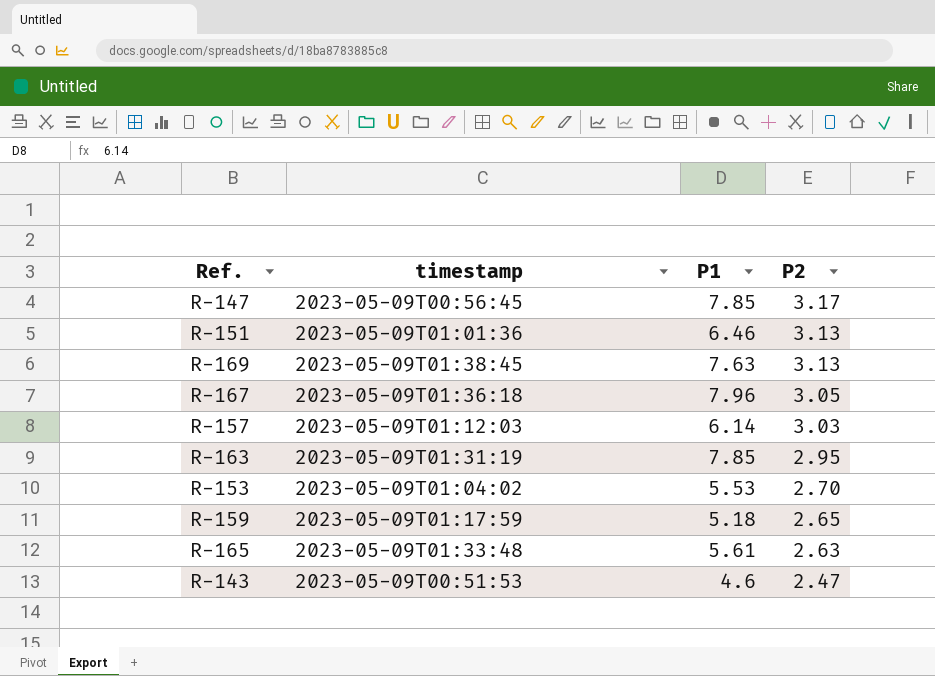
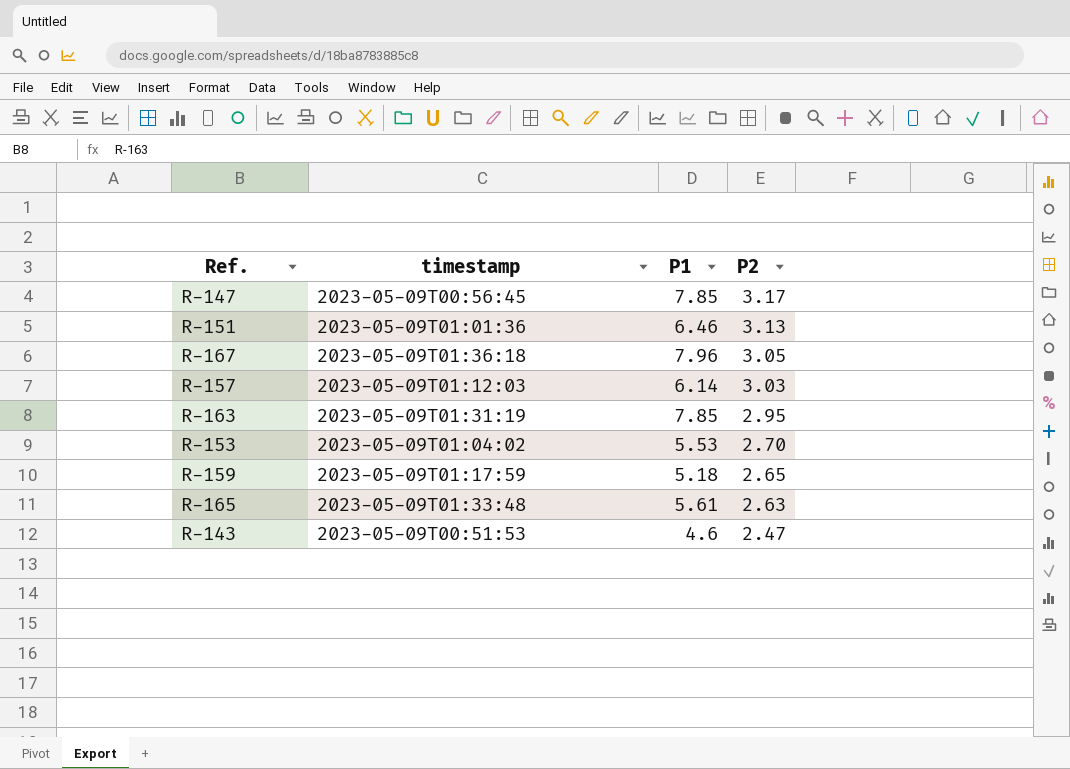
row R-169: 2023-05-09T01:38:45 | 7.63 | 3.13 -> none

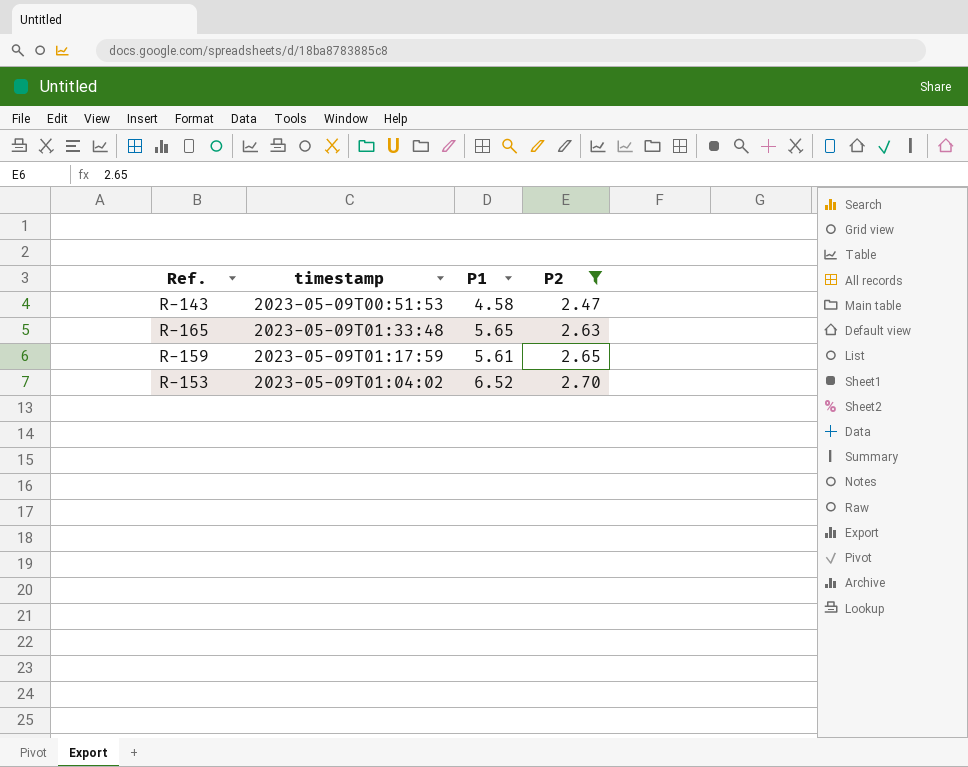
filter: none -> P2 <= 2.70
row order: P2 descending -> P2 ascending
R-143 | P1: 4.6 -> 4.58
R-165 | P1: 5.61 -> 5.65
R-159 | P1: 5.18 -> 5.61
R-153 | P1: 5.53 -> 6.52

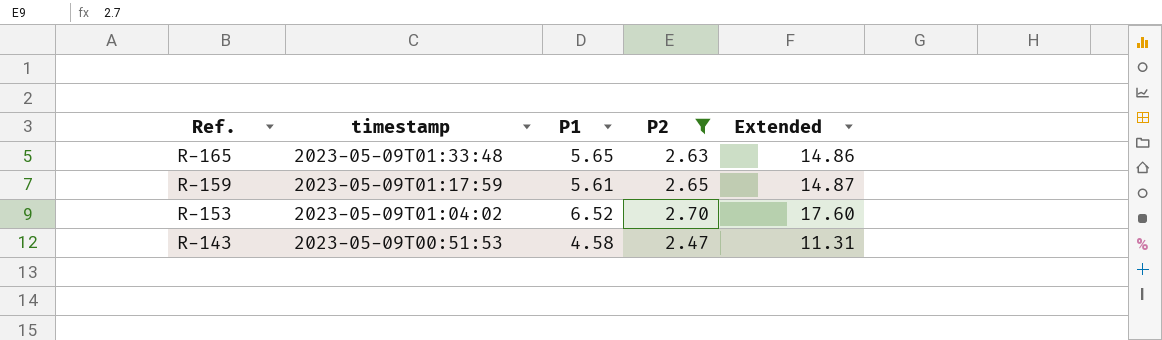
row order: P2 ascending -> Ref. descending
column Extended | formula: none -> [P1] * [P2]

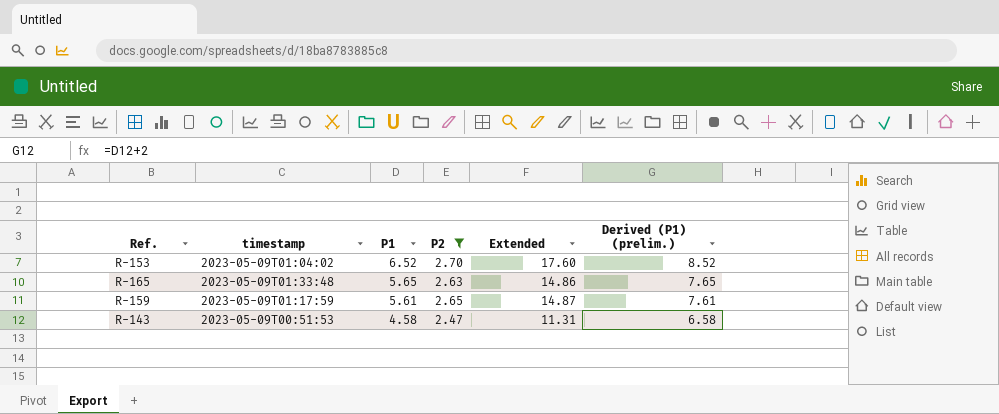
row order: Ref. descending -> P1 descending
column Derived (P1) (prelim.) | formula: none -> [P1] + 2

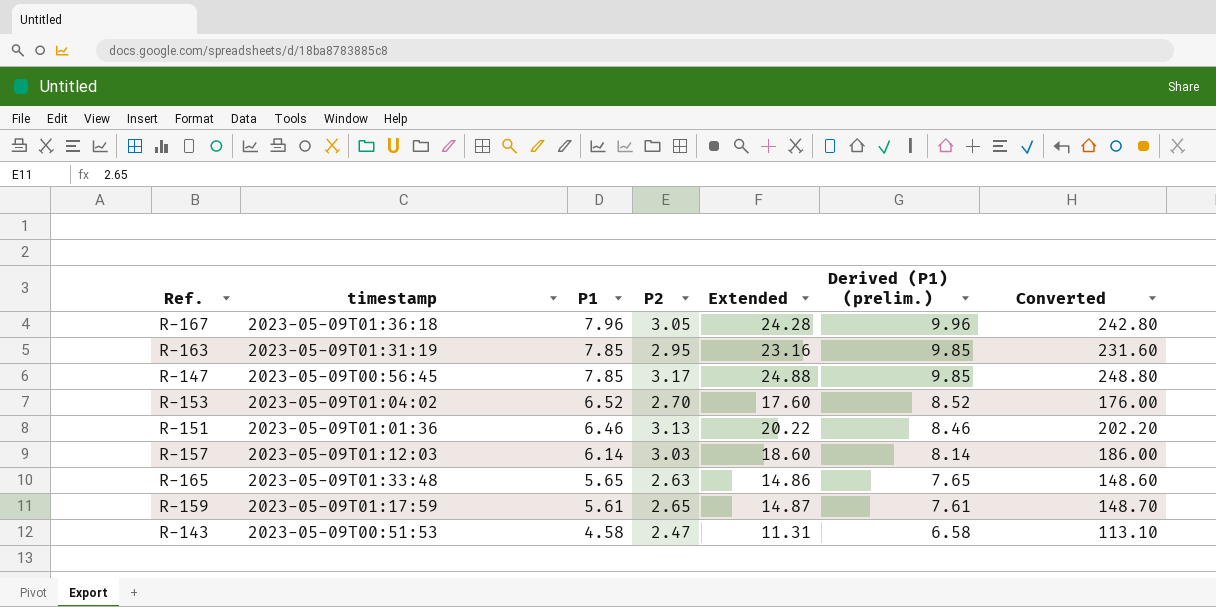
filter: P2 <= 2.70 -> none
column Converted | formula: none -> [Extended] * 10

